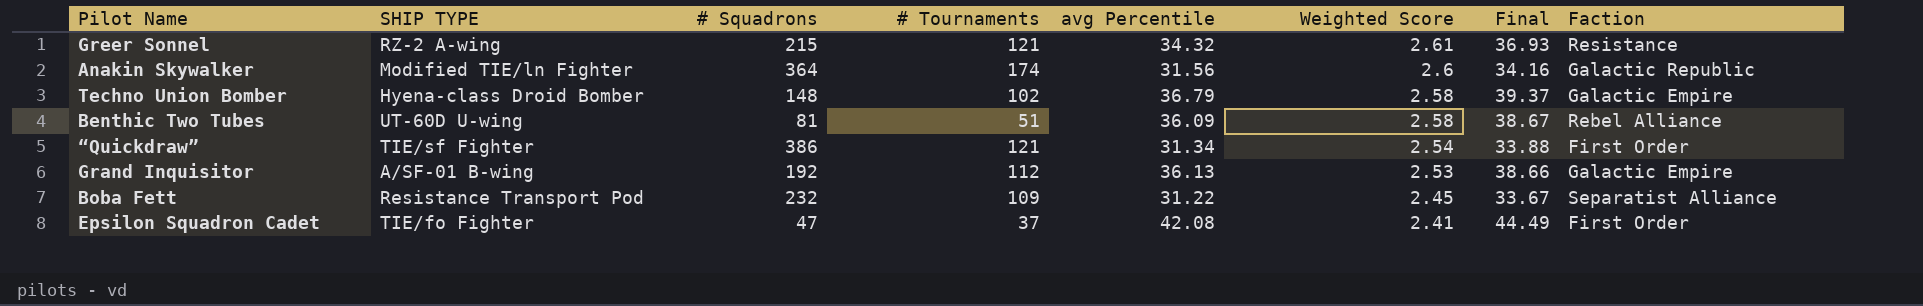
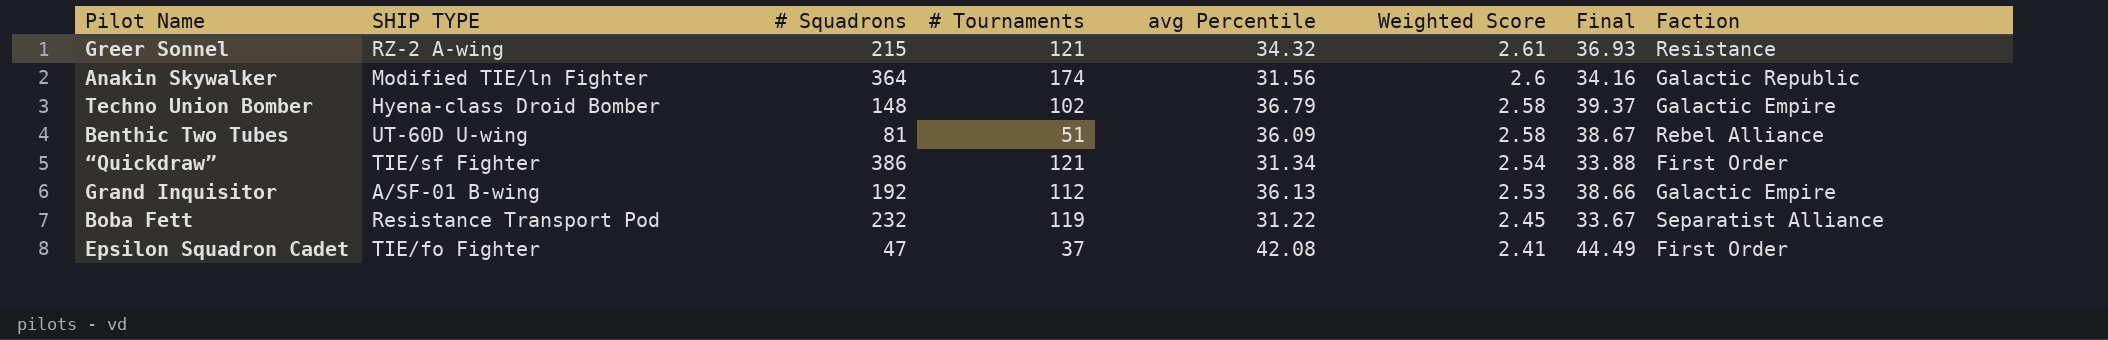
Boba Fett | # Tournaments: 109 -> 119

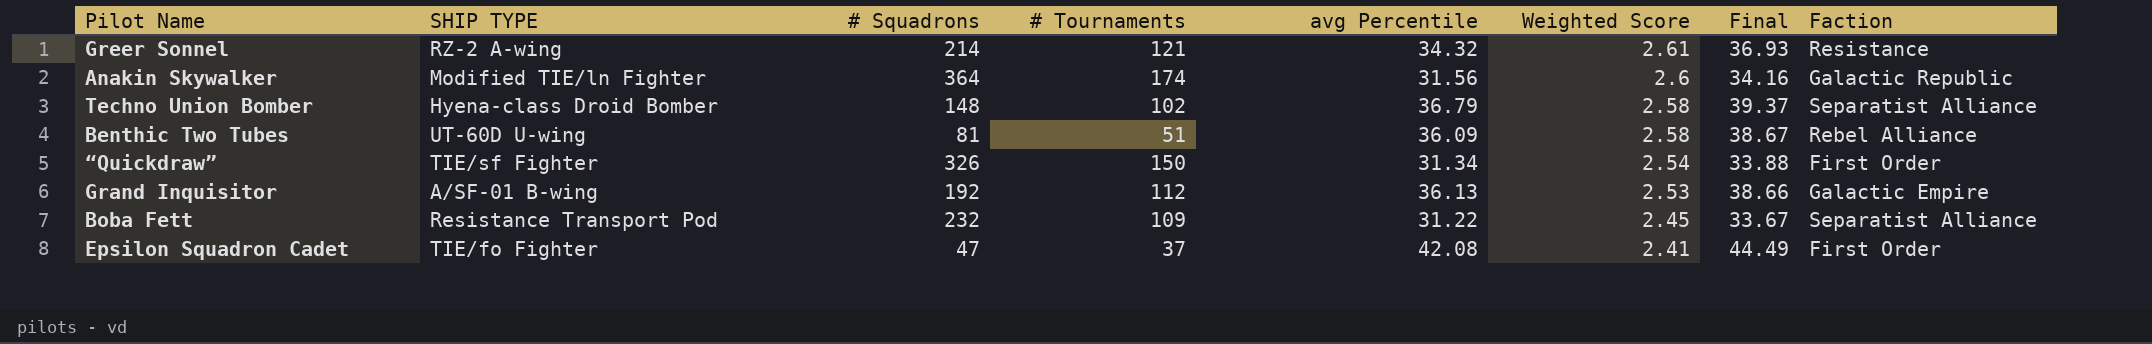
Greer Sonnel | # Squadrons: 215 -> 214
Techno Union Bomber | Faction: Galactic Empire -> Separatist Alliance
“Quickdraw” | # Squadrons: 386 -> 326
“Quickdraw” | # Tournaments: 121 -> 150
Boba Fett | # Tournaments: 119 -> 109

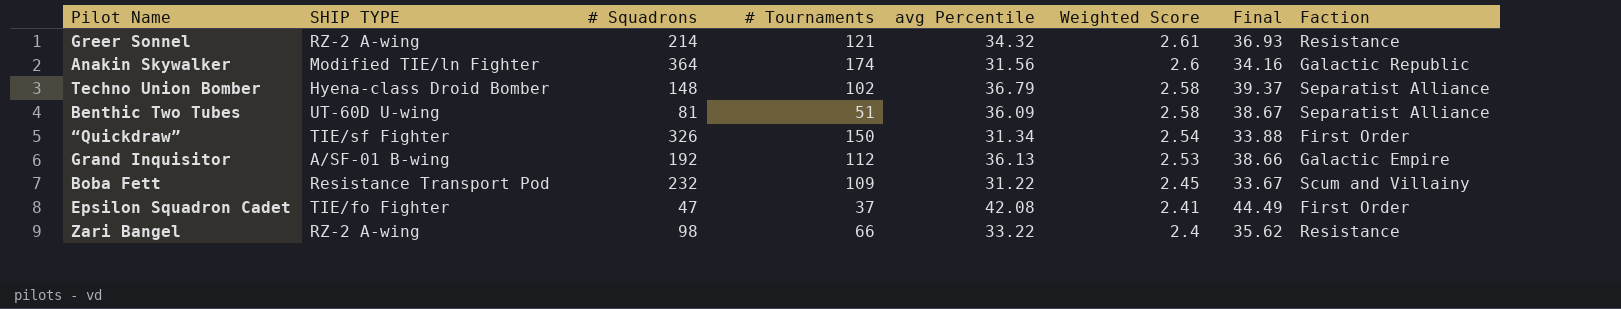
Benthic Two Tubes | Faction: Rebel Alliance -> Separatist Alliance
Boba Fett | Faction: Separatist Alliance -> Scum and Villainy
row Zari Bangel: none -> RZ-2 A-wing | 98 | 66 | 33.22 | 2.4 | 35.62 | Resistance

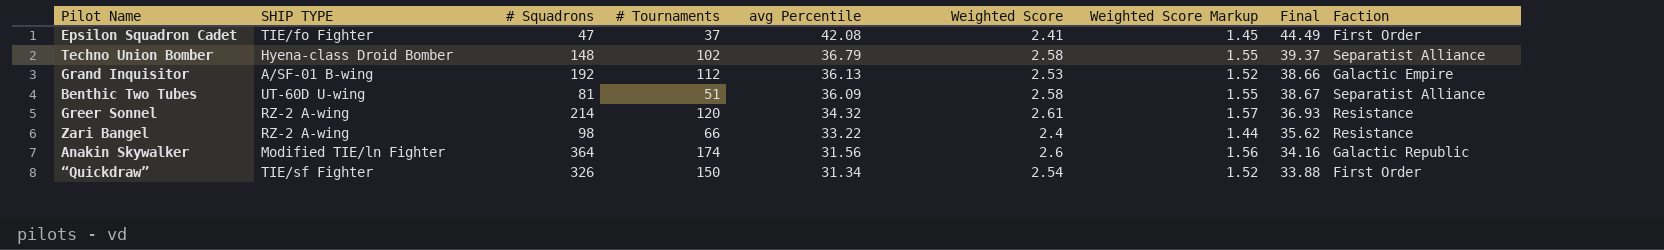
row order: Weighted Score descending -> avg Percentile descending
column Weighted Score Markup | formula: none -> [Weighted Score] * 0.6
row Boba Fett: Resistance Transport Pod | 232 | 109 | 31.22 | 2.45 | 33.67 | Scum and Villainy -> none
Greer Sonnel | # Tournaments: 121 -> 120

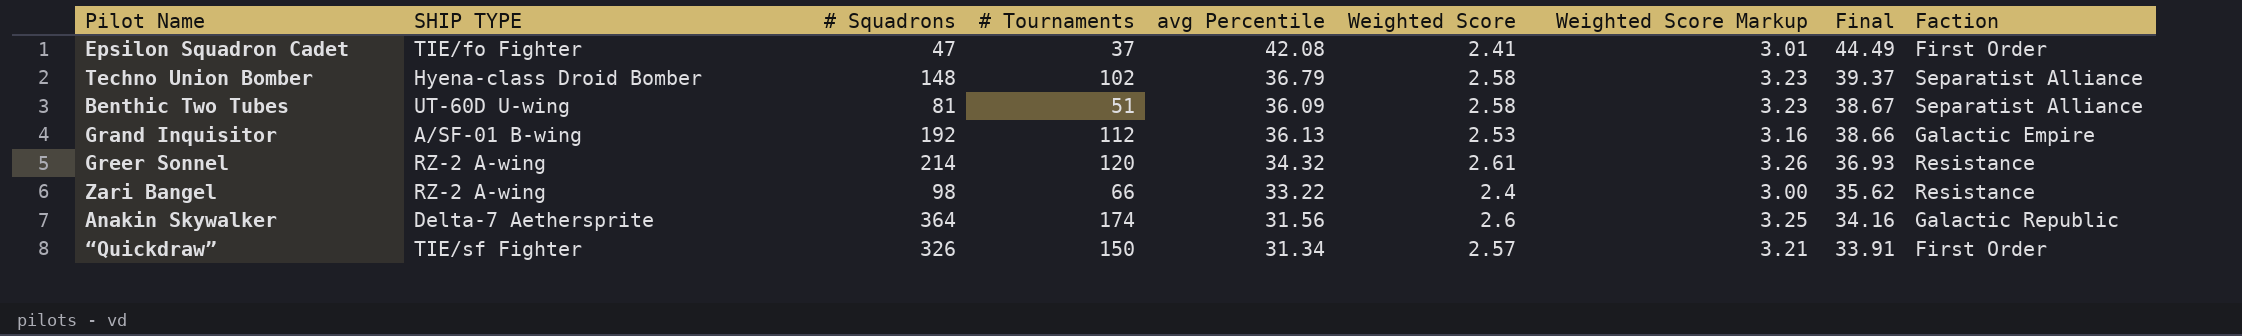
row order: avg Percentile descending -> Final descending
column Weighted Score Markup | formula: [Weighted Score] * 0.6 -> [Weighted Score] * 1.25
Anakin Skywalker | SHIP TYPE: Modified TIE/ln Fighter -> Delta-7 Aethersprite
“Quickdraw” | Weighted Score: 2.54 -> 2.57
“Quickdraw” | Final: 33.88 -> 33.91

